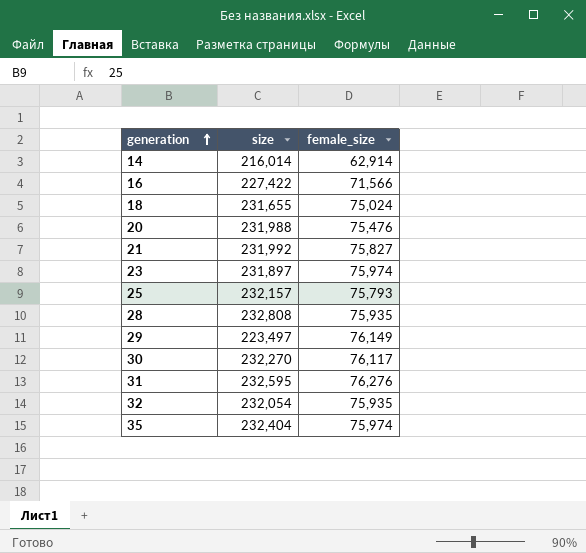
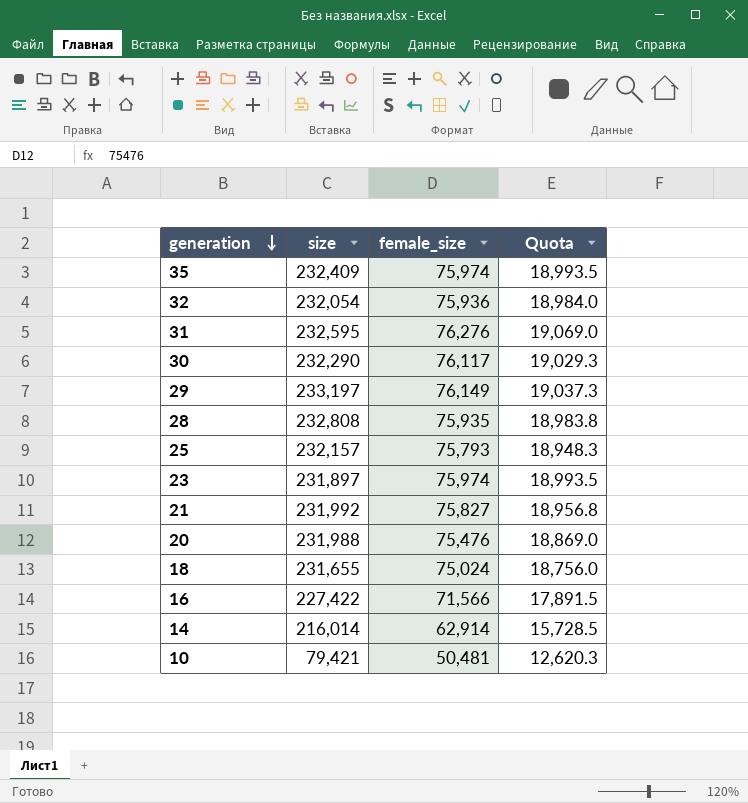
row order: generation ascending -> generation descending
column Quota | formula: none -> [female_size] * 0.25
35 | size: 232,404 -> 232,409
32 | female_size: 75,935 -> 75,936
30 | size: 232,270 -> 232,290
29 | size: 223,497 -> 233,197
row 10: none -> 79,421 | 50,481 | 12,620.3

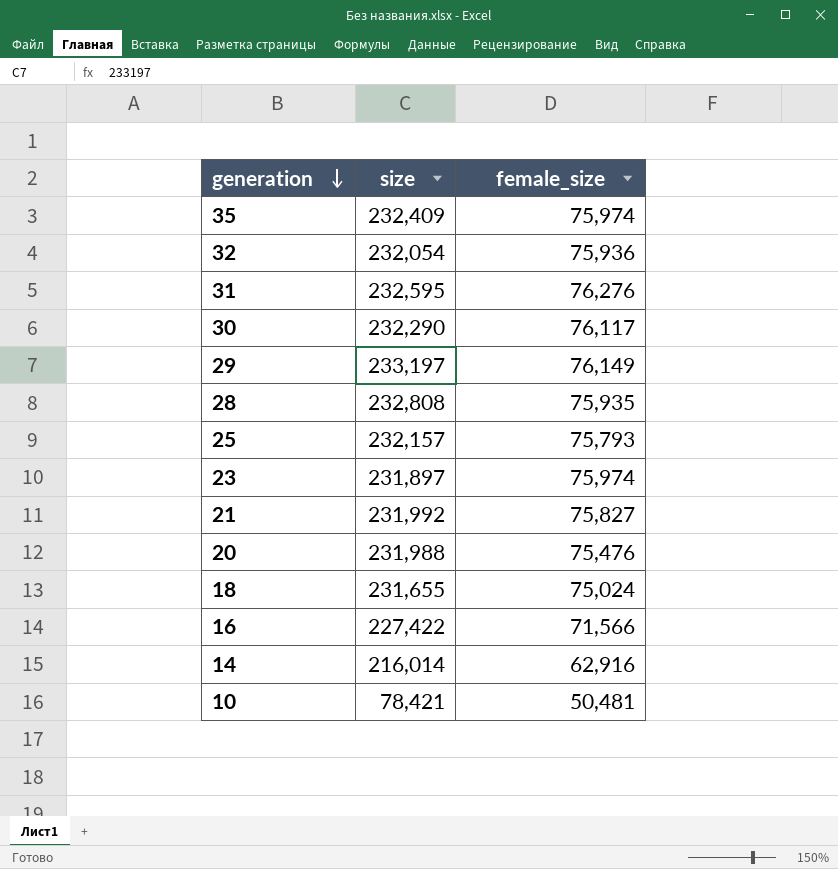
column Quota | formula: [female_size] * 0.25 -> none
14 | female_size: 62,914 -> 62,916
10 | size: 79,421 -> 78,421

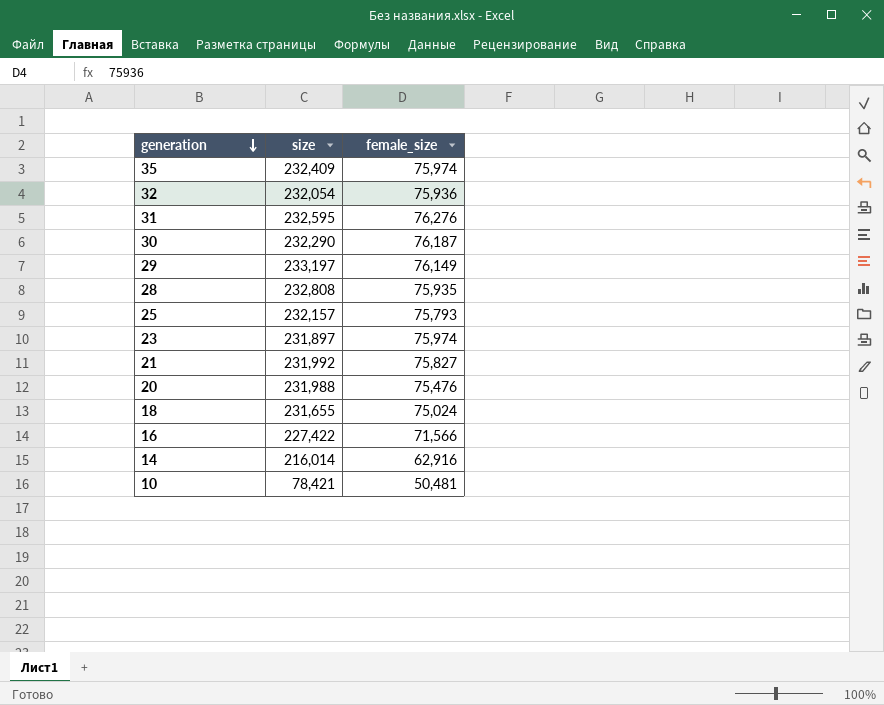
30 | female_size: 76,117 -> 76,187

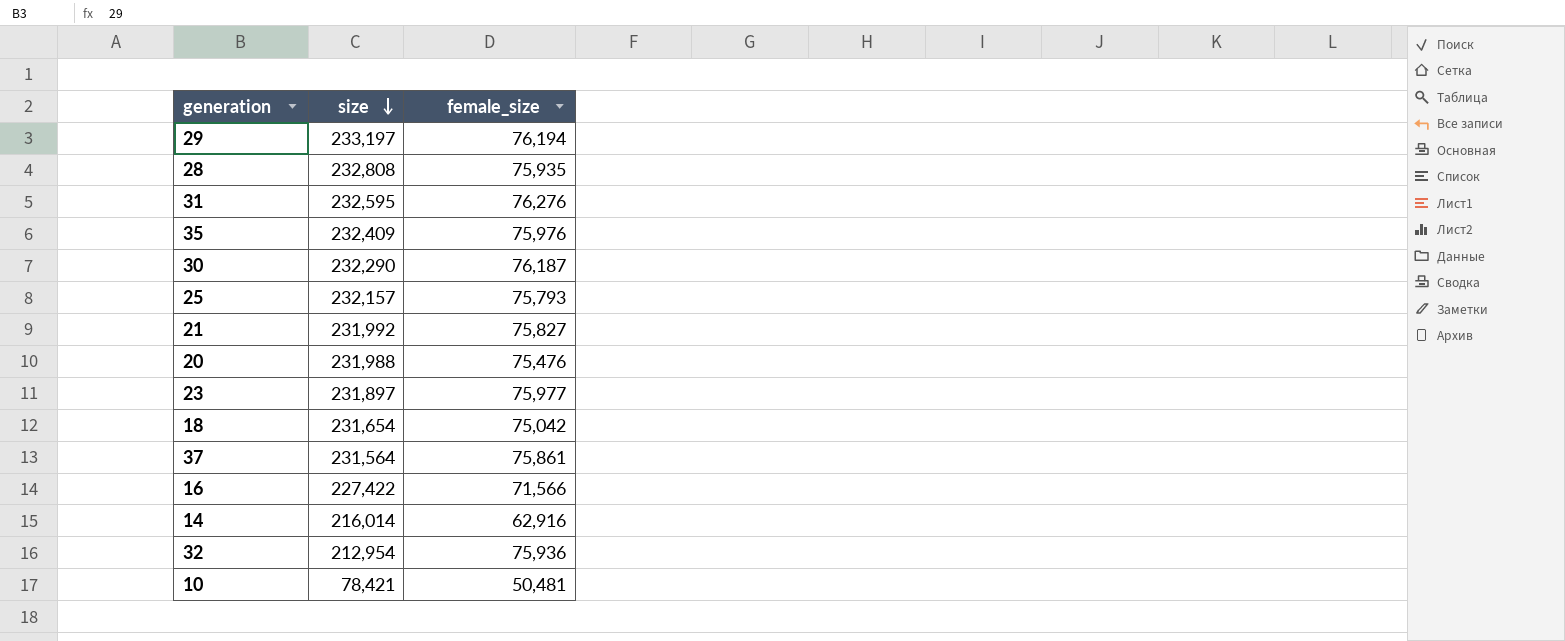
row order: generation descending -> size descending
29 | female_size: 76,149 -> 76,194
35 | female_size: 75,974 -> 75,976
23 | female_size: 75,974 -> 75,977
18 | size: 231,655 -> 231,654
18 | female_size: 75,024 -> 75,042
row 37: none -> 231,564 | 75,861
32 | size: 232,054 -> 212,954

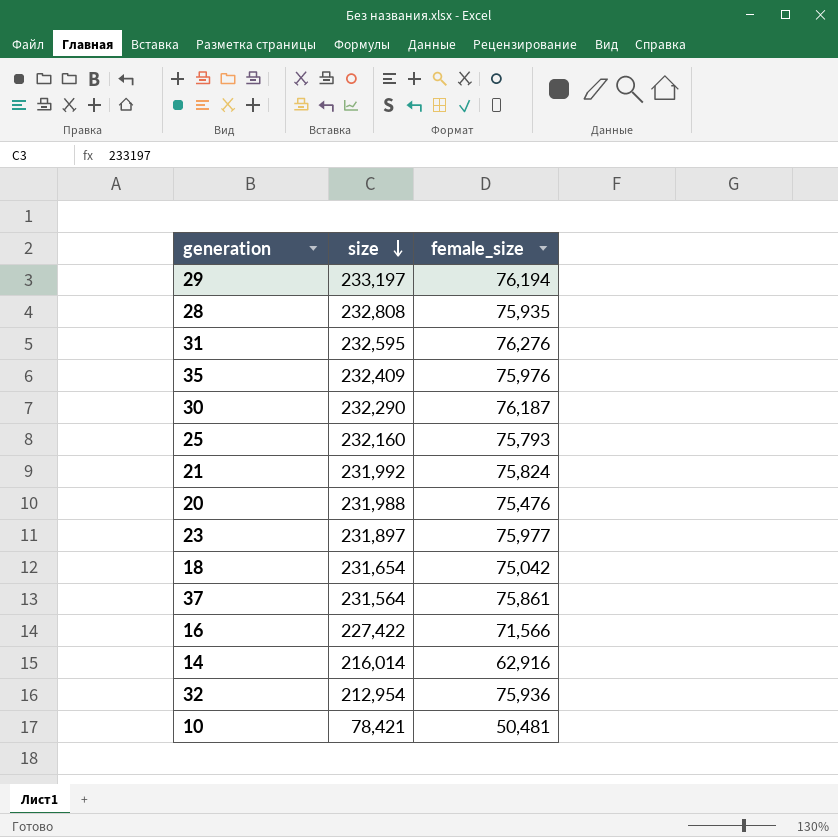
25 | size: 232,157 -> 232,160
21 | female_size: 75,827 -> 75,824

